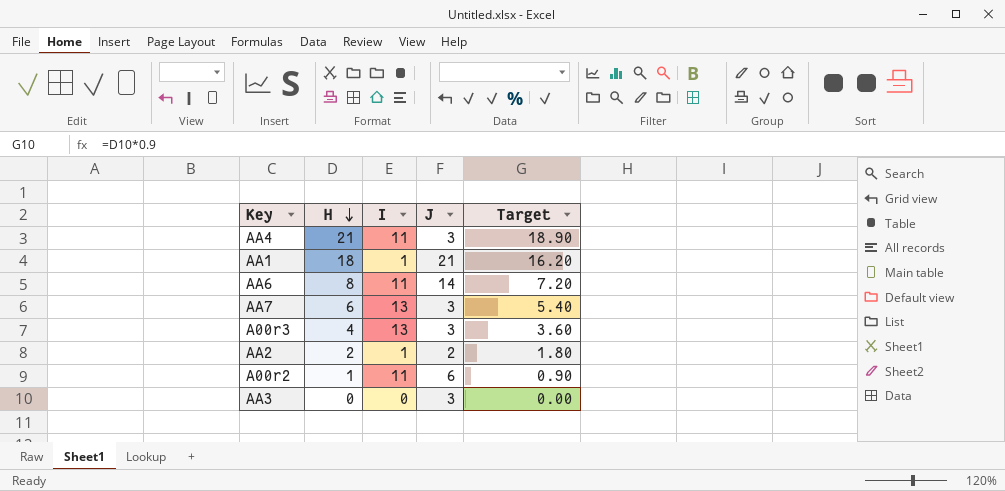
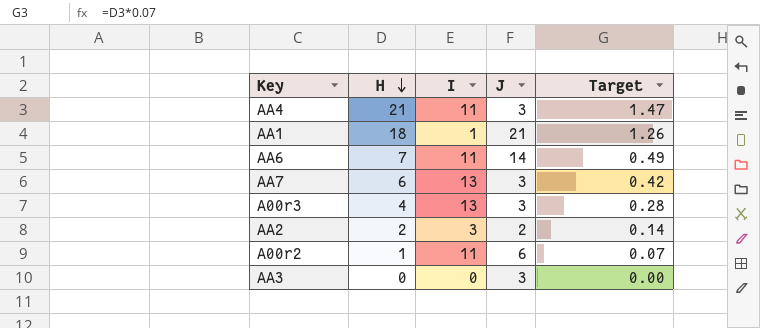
column Target | formula: [H] * 0.9 -> [H] * 0.07
AA6 | H: 8 -> 7
AA2 | I: 1 -> 3

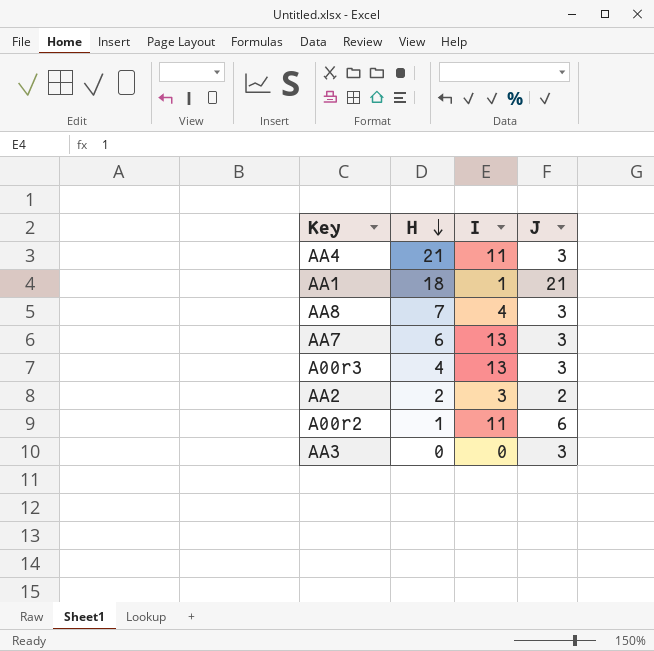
column Target | formula: [H] * 0.07 -> none
row AA6: 7 | 11 | 14 | 0.49 -> none
row AA8: none -> 7 | 4 | 3

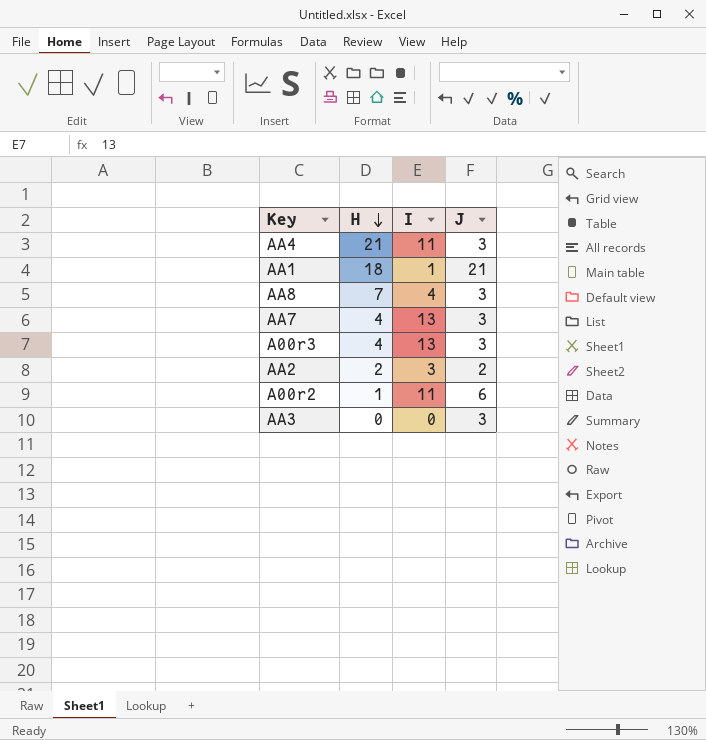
AA7 | H: 6 -> 4

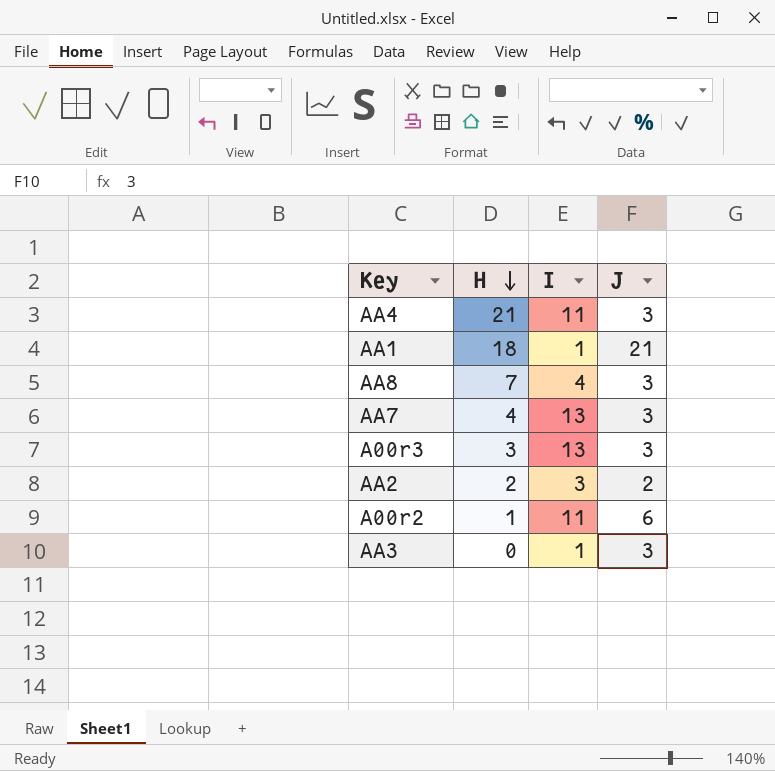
A00r3 | H: 4 -> 3
AA3 | I: 0 -> 1

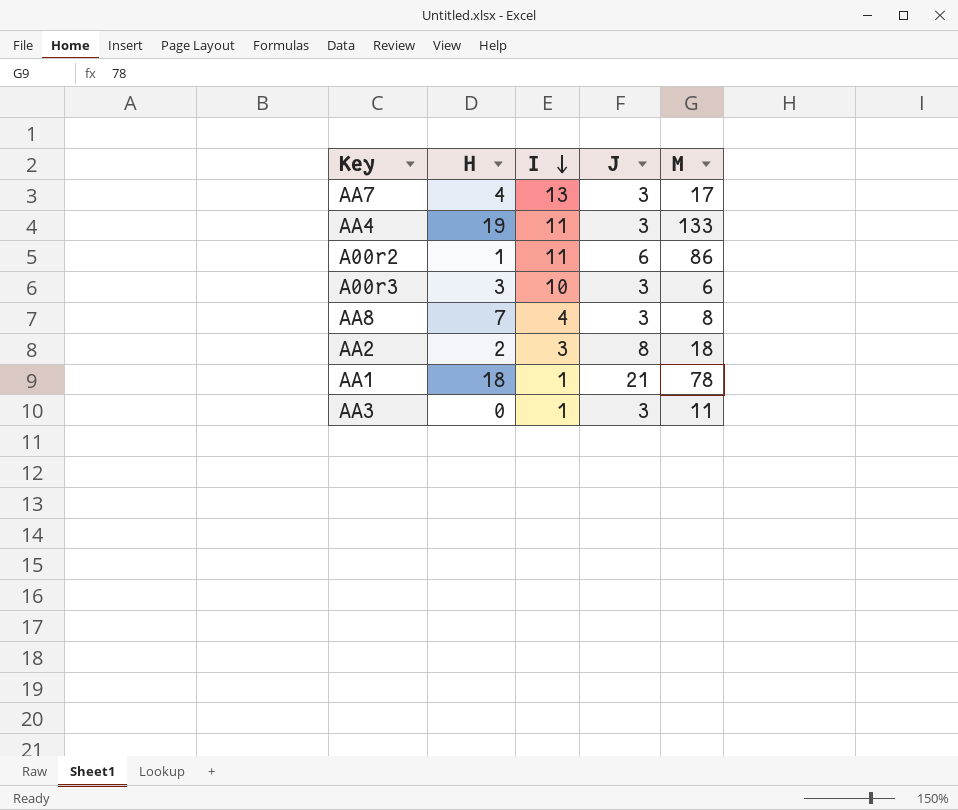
row order: H descending -> I descending
column M | position: none -> 5
AA4 | H: 21 -> 19
A00r3 | I: 13 -> 10
AA2 | J: 2 -> 8

